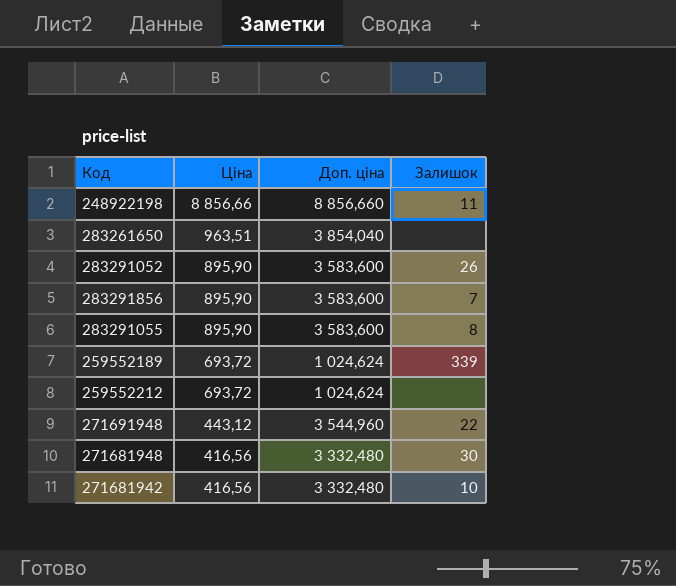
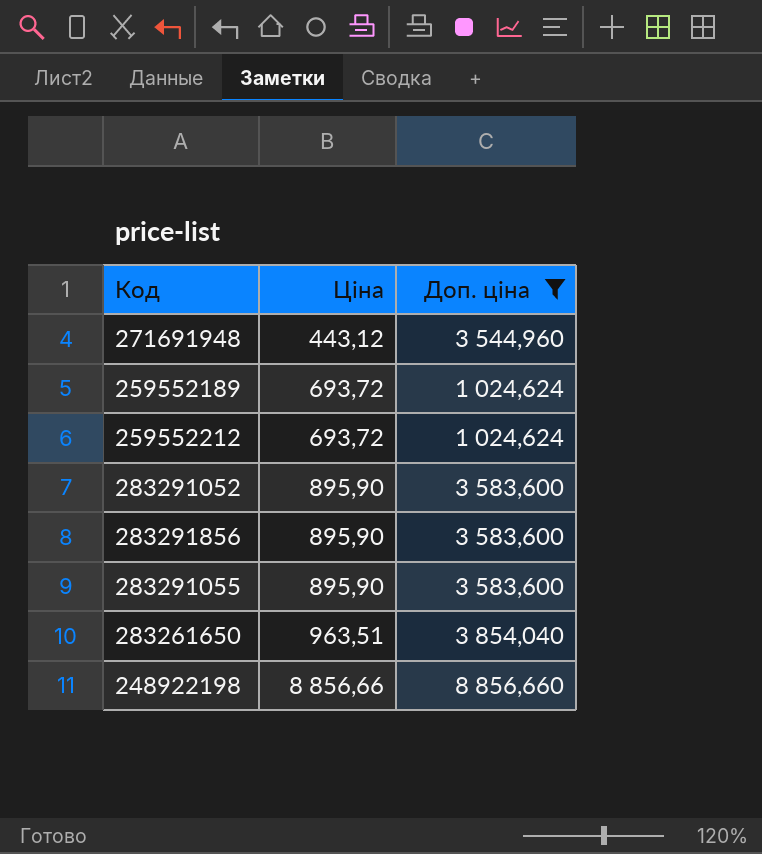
filter: none -> Доп. ціна != 3 332,480
row order: Ціна descending -> Ціна ascending
column Залишок | position: 4 -> none

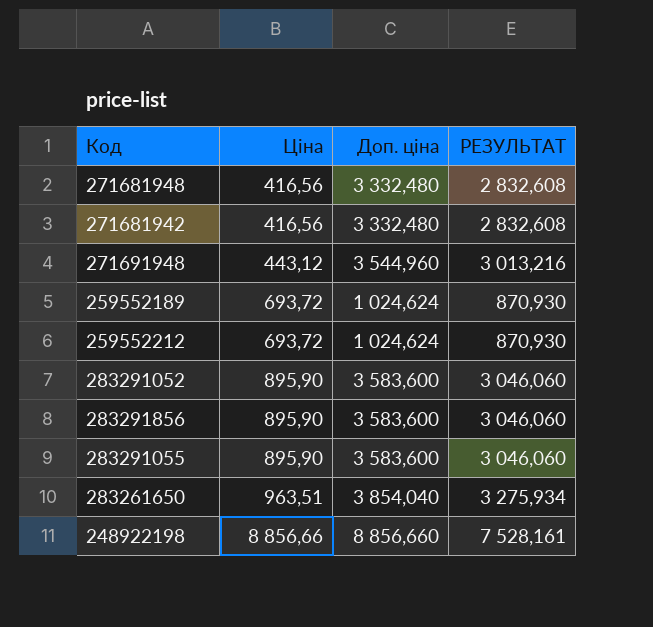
filter: Доп. ціна != 3 332,480 -> none
column РЕЗУЛЬТАТ | formula: none -> [Доп. ціна] * 0,85

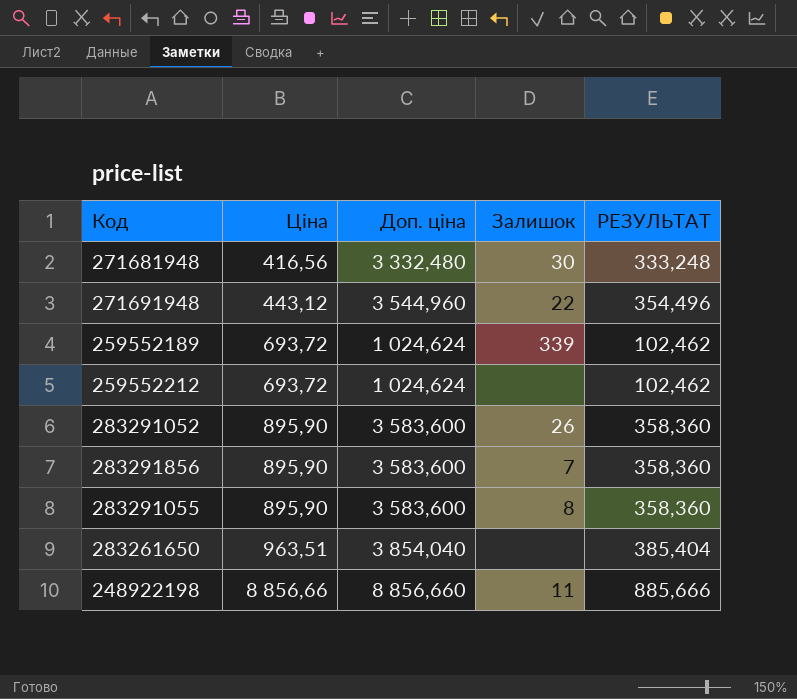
column Залишок | position: none -> 4
column РЕЗУЛЬТАТ | formula: [Доп. ціна] * 0,85 -> [Доп. ціна] * 0,1
row 271681942: 416,56 | 3 332,480 | 2 832,608 -> none

